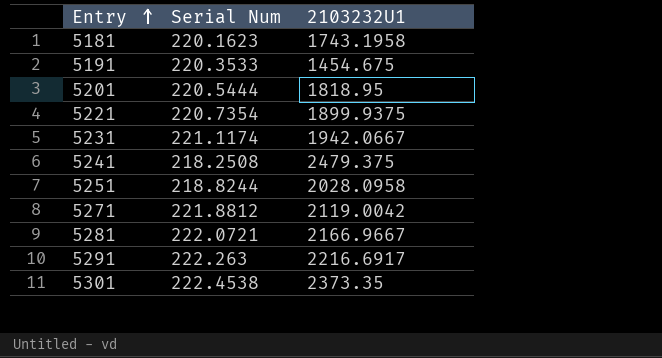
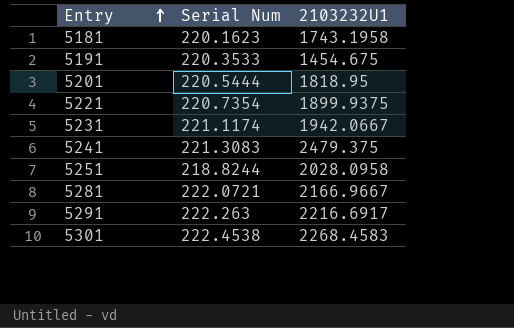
row 5271: 221.8812 | 2119.0042 -> none
5241 | Serial Num: 218.2508 -> 221.3083
5301 | 2103232U1: 2373.35 -> 2268.4583

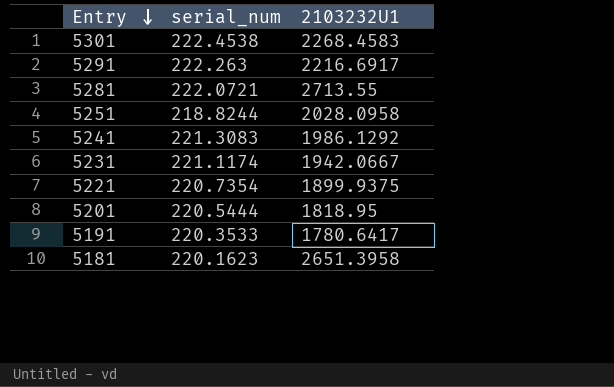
row order: Entry ascending -> Entry descending
column name: Serial Num -> serial_num
5281 | 2103232U1: 2166.9667 -> 2713.55
5241 | 2103232U1: 2479.375 -> 1986.1292
5191 | 2103232U1: 1454.675 -> 1780.6417
5181 | 2103232U1: 1743.1958 -> 2651.3958

